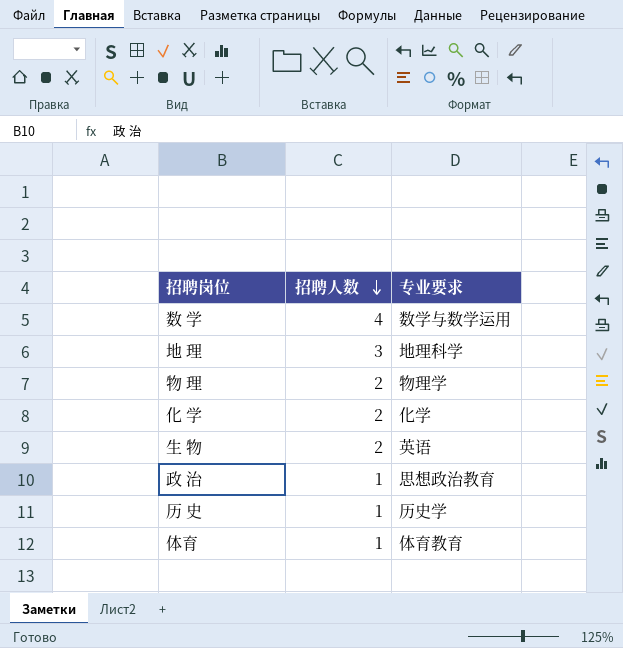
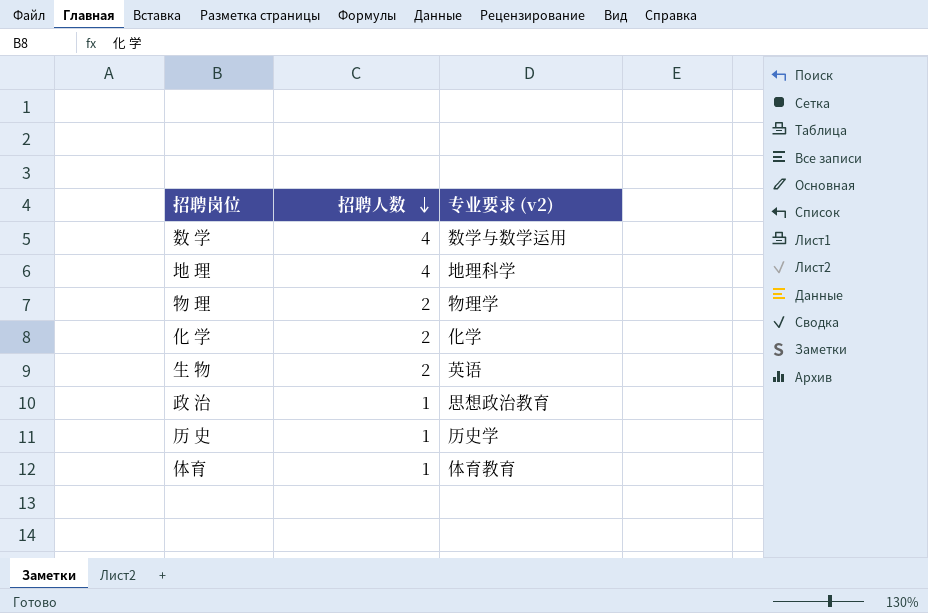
column name: 专业要求 -> 专业要求 (v2)
地 理 | 招聘人数: 3 -> 4

